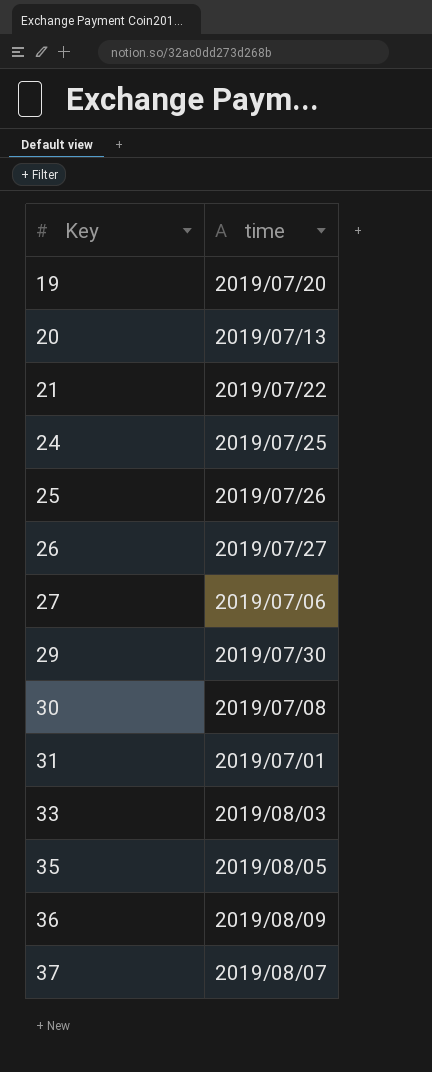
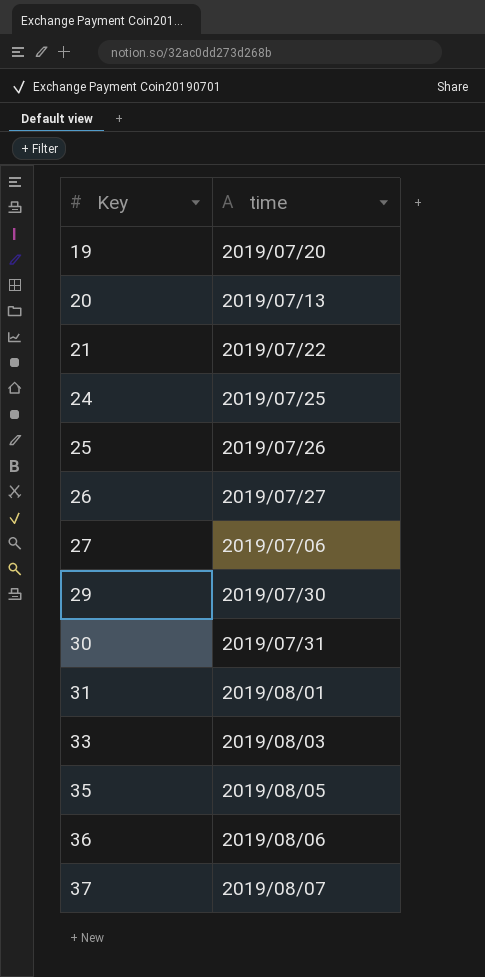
30 | time: 2019/07/08 -> 2019/07/31
31 | time: 2019/07/01 -> 2019/08/01
36 | time: 2019/08/09 -> 2019/08/06

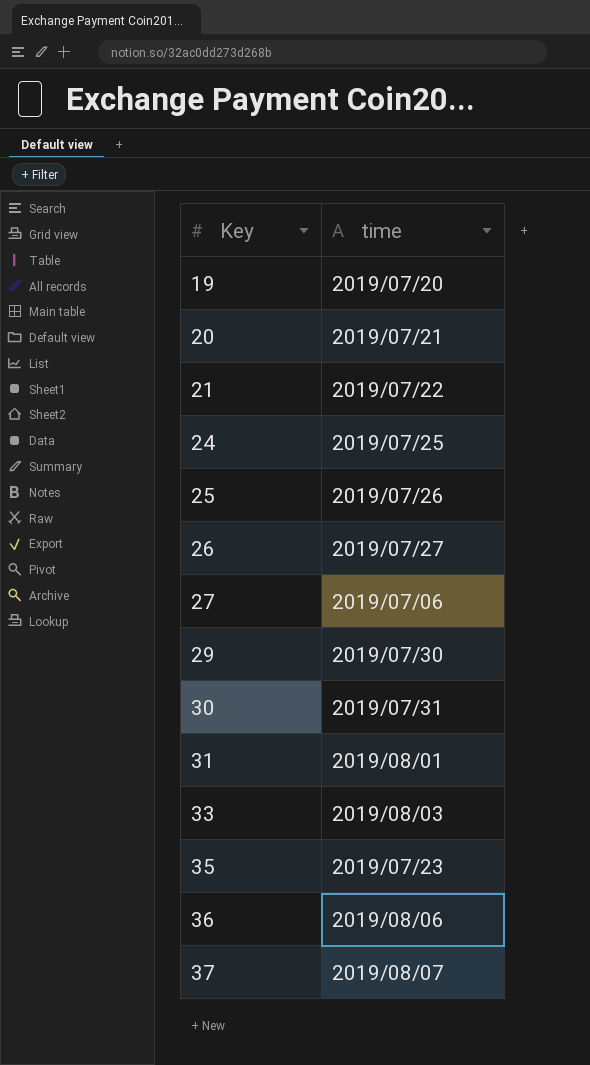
20 | time: 2019/07/13 -> 2019/07/21
35 | time: 2019/08/05 -> 2019/07/23

